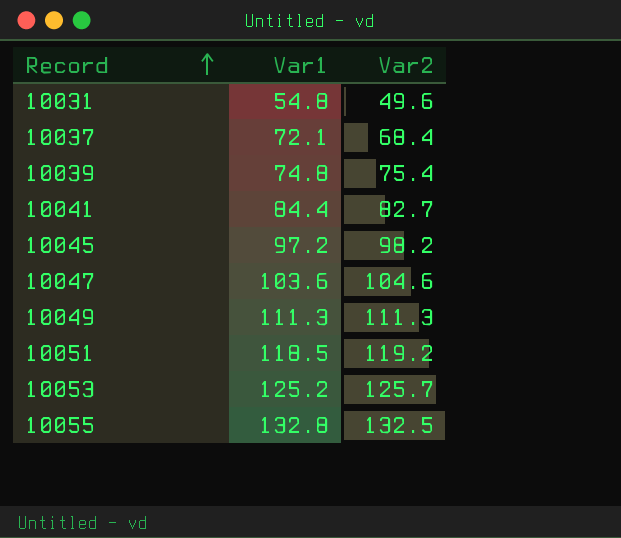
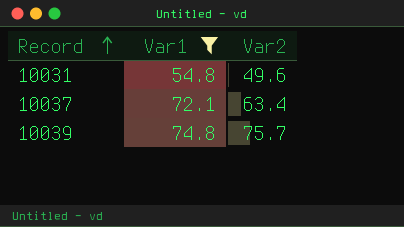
filter: none -> Var1 <= 74.8
10037 | Var2: 68.4 -> 63.4
10039 | Var2: 75.4 -> 75.7

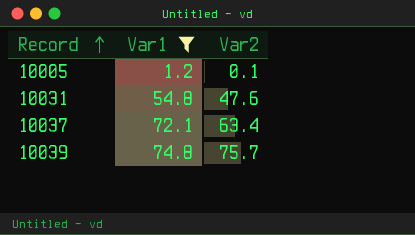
row 10005: none -> 1.2 | 0.1
10031 | Var2: 49.6 -> 47.6

